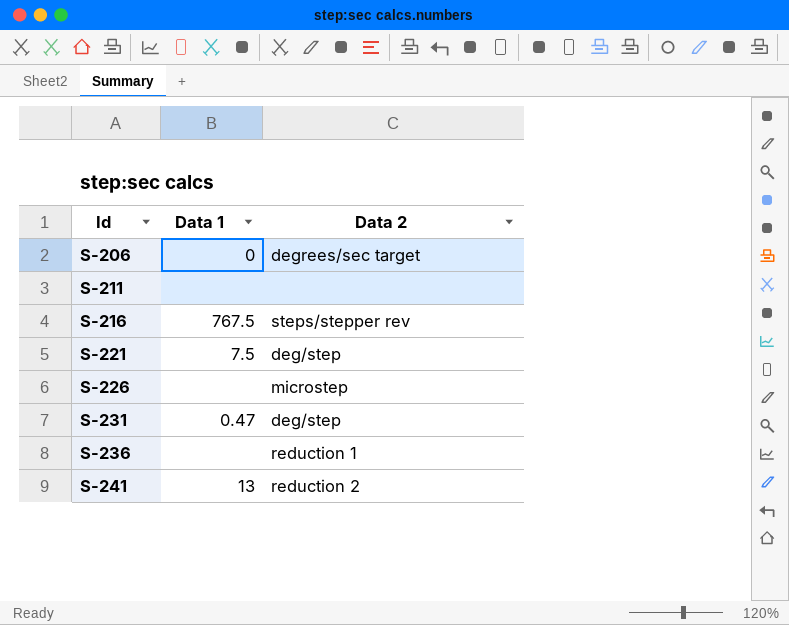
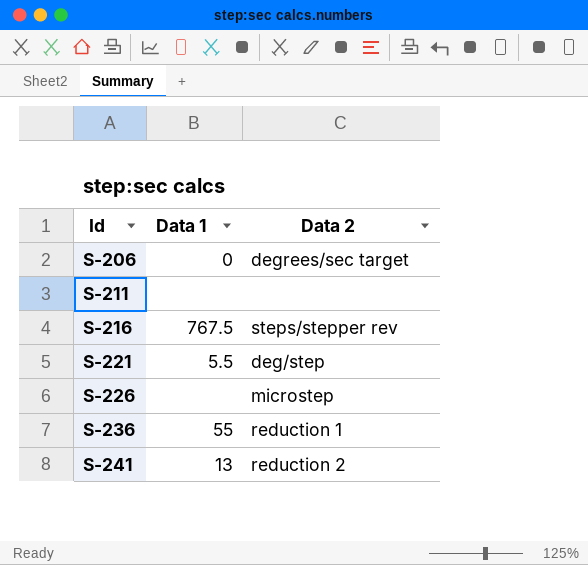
row S-231: 0.47 | deg/step -> none
S-221 | Data 1: 7.5 -> 5.5
S-236 | Data 1: none -> 55

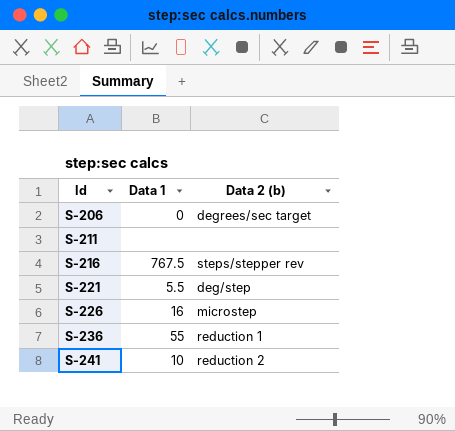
column name: Data 2 -> Data 2 (b)
S-226 | Data 1: none -> 16
S-241 | Data 1: 13 -> 10

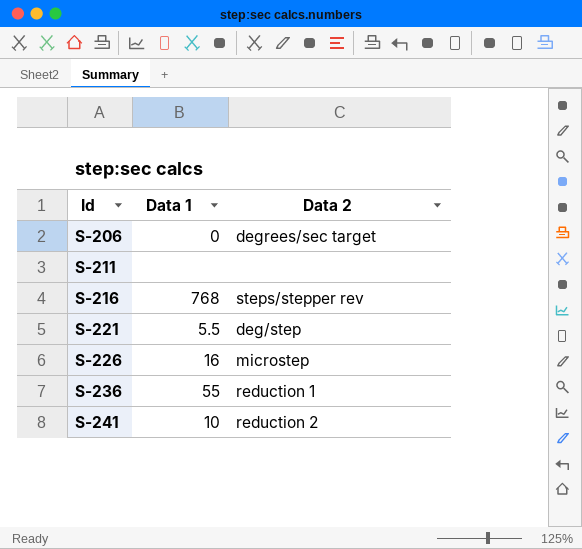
column name: Data 2 (b) -> Data 2
S-216 | Data 1: 767.5 -> 768

